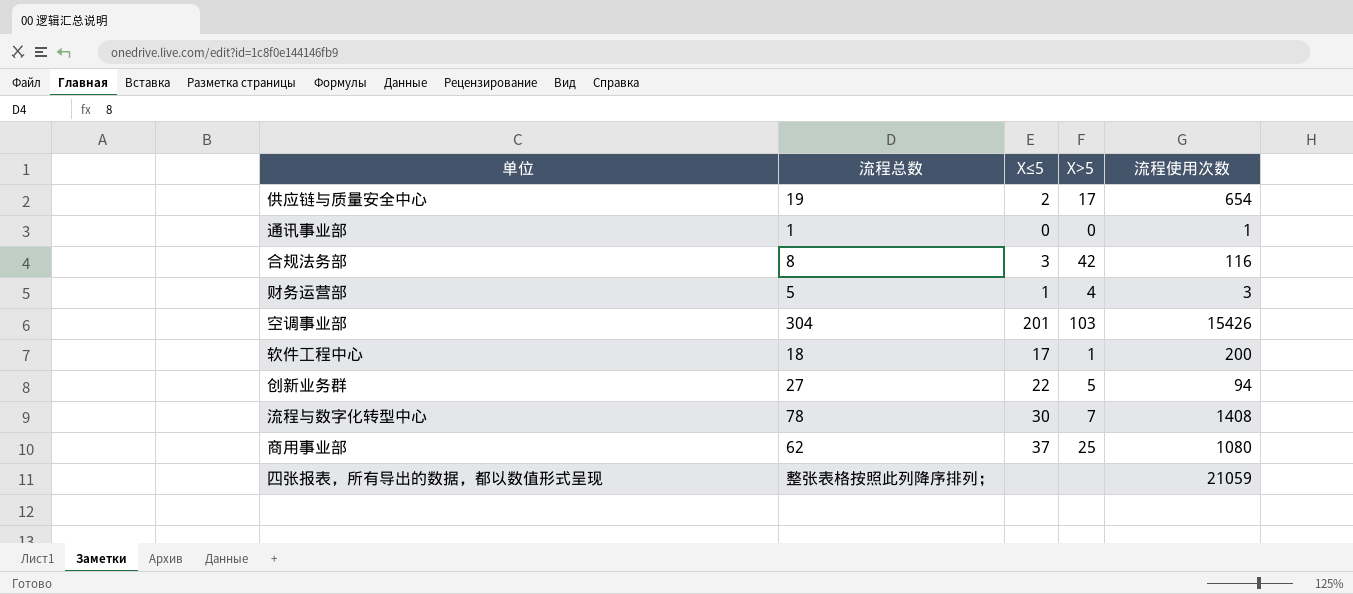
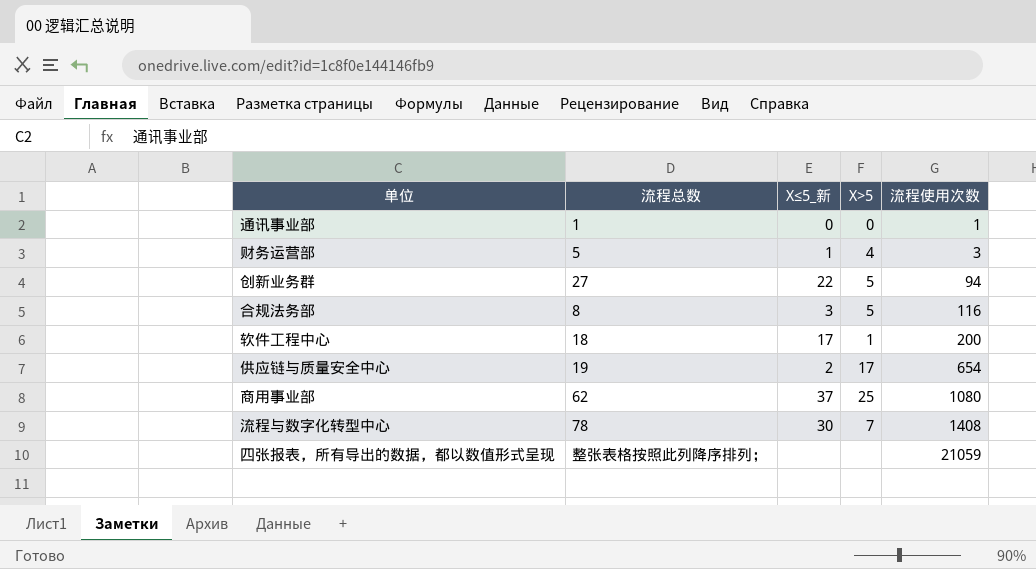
row order: none -> 流程使用次数 ascending
column name: X≤5 -> X≤5_新
row 空调事业部: 304 | 201 | 103 | 15426 -> none
合规法务部 | X>5: 42 -> 5

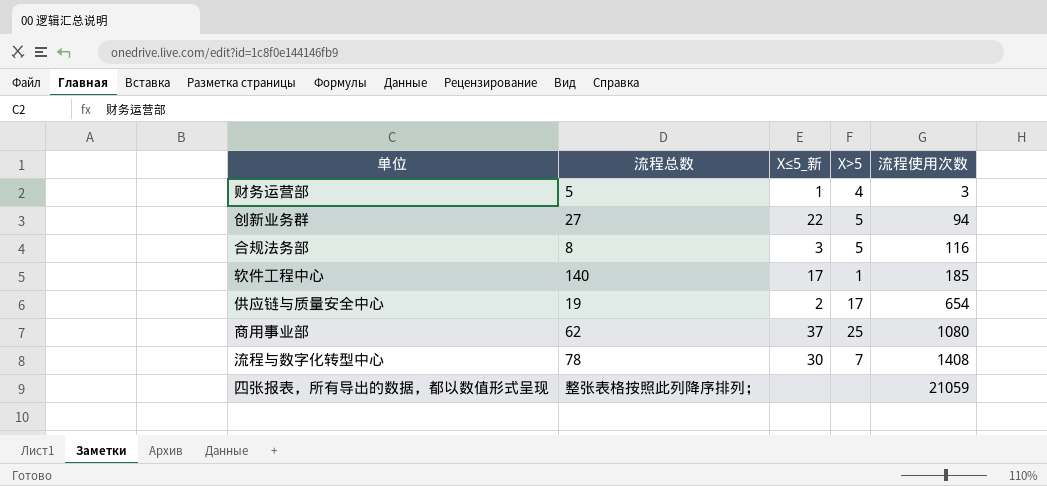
row 通讯事业部: 1 | 0 | 0 | 1 -> none
软件工程中心 | 流程总数: 18 -> 140
软件工程中心 | 流程使用次数: 200 -> 185

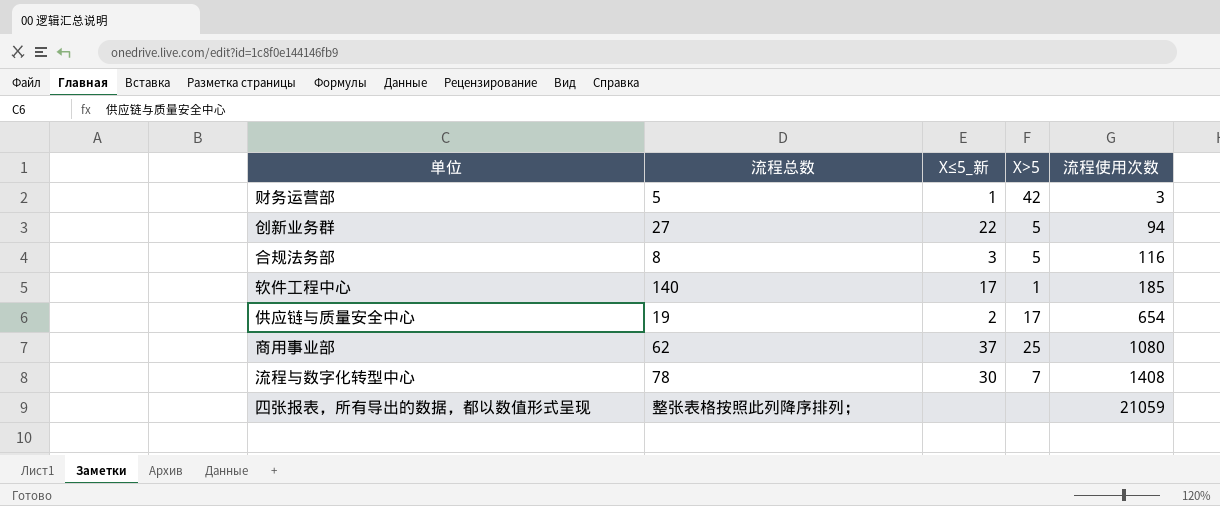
财务运营部 | X>5: 4 -> 42

